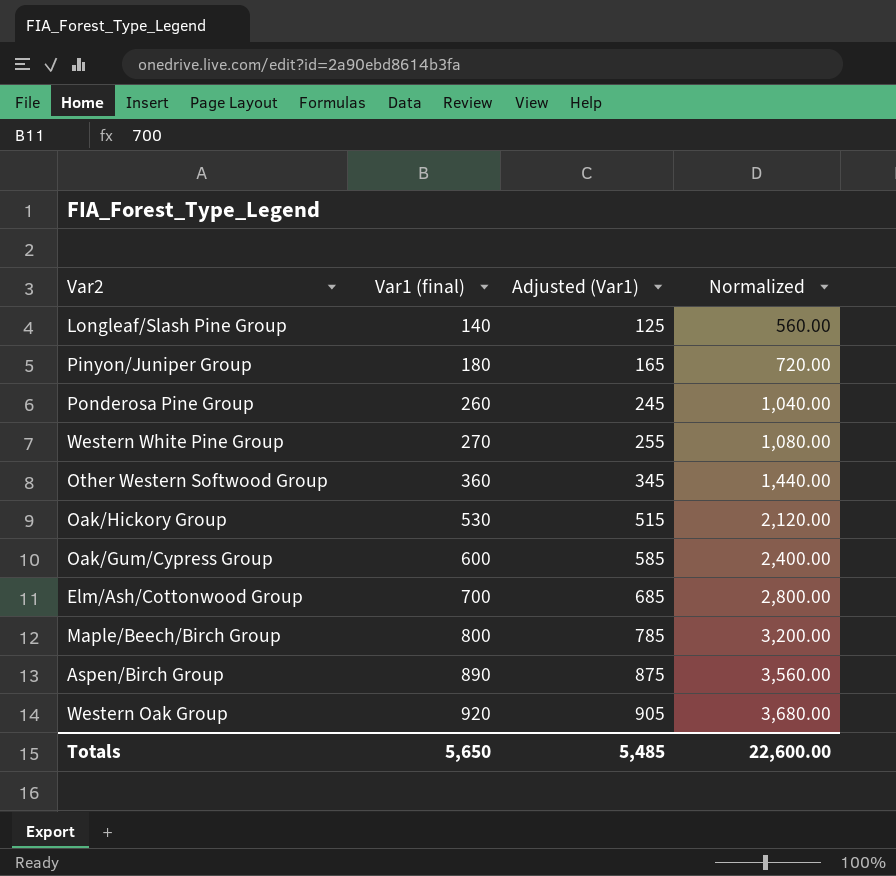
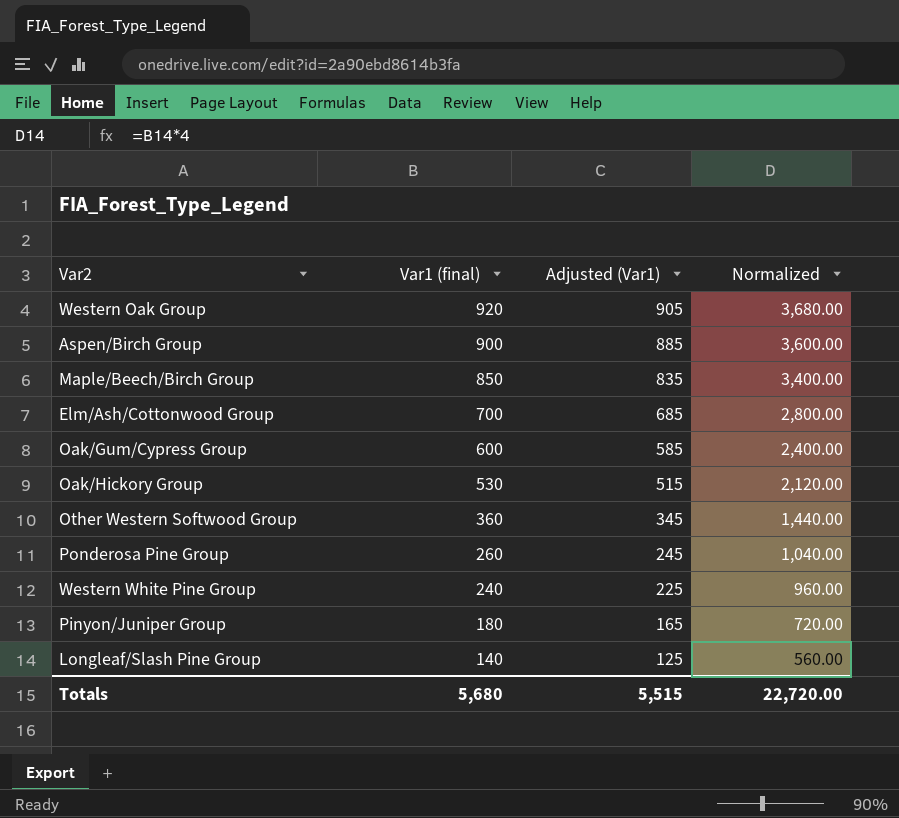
row order: Var1 (final) ascending -> Var1 (final) descending
Aspen/Birch Group | Var1 (final): 890 -> 900
Aspen/Birch Group | Adjusted (Var1): 875 -> 885
Aspen/Birch Group | Normalized: 3,560.00 -> 3,600.00
Maple/Beech/Birch Group | Var1 (final): 800 -> 850
Maple/Beech/Birch Group | Adjusted (Var1): 785 -> 835
Maple/Beech/Birch Group | Normalized: 3,200.00 -> 3,400.00
Western White Pine Group | Var1 (final): 270 -> 240
Western White Pine Group | Adjusted (Var1): 255 -> 225
Western White Pine Group | Normalized: 1,080.00 -> 960.00
Totals | Var1 (final): 5,650 -> 5,680
Totals | Adjusted (Var1): 5,485 -> 5,515
Totals | Normalized: 22,600.00 -> 22,720.00

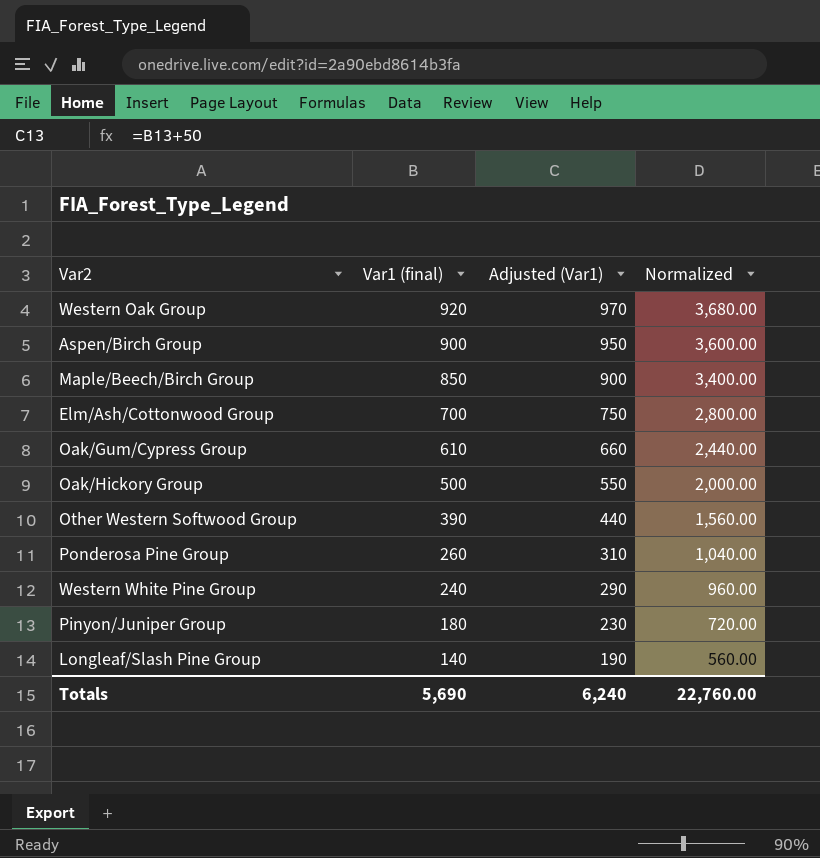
column Adjusted (Var1) | formula: [Var1 (final)] - 15 -> [Var1 (final)] + 50
Oak/Gum/Cypress Group | Var1 (final): 600 -> 610
Oak/Gum/Cypress Group | Normalized: 2,400.00 -> 2,440.00
Oak/Hickory Group | Var1 (final): 530 -> 500
Oak/Hickory Group | Normalized: 2,120.00 -> 2,000.00
Other Western Softwood Group | Var1 (final): 360 -> 390
Other Western Softwood Group | Normalized: 1,440.00 -> 1,560.00
Totals | Var1 (final): 5,680 -> 5,690
Totals | Adjusted (Var1): 5,515 -> 6,240
Totals | Normalized: 22,720.00 -> 22,760.00

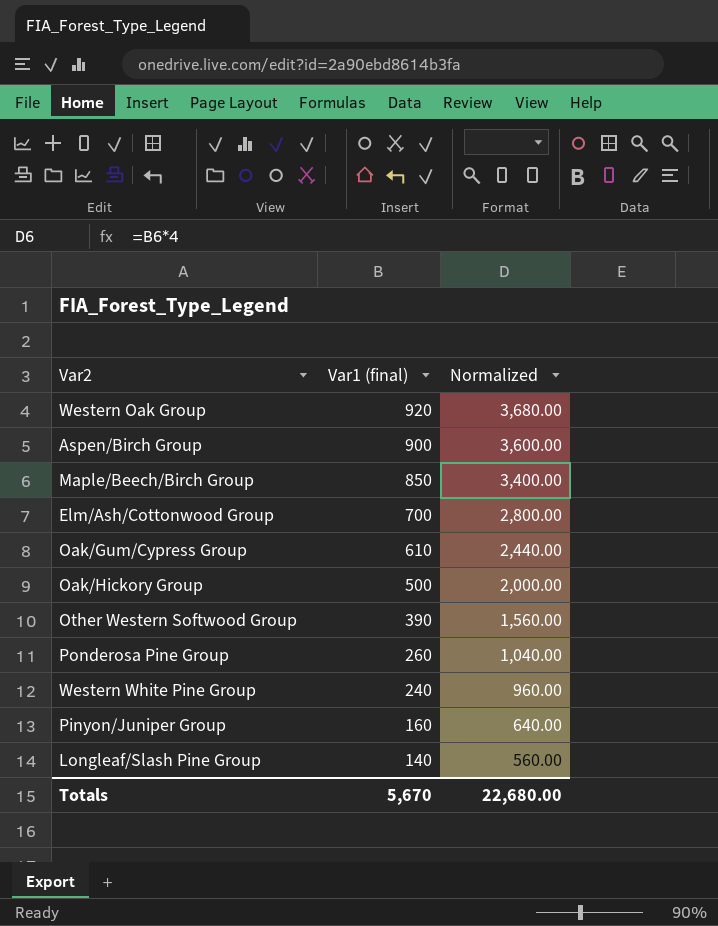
column Adjusted (Var1) | formula: [Var1 (final)] + 50 -> none
Pinyon/Juniper Group | Var1 (final): 180 -> 160
Pinyon/Juniper Group | Normalized: 720.00 -> 640.00
Totals | Var1 (final): 5,690 -> 5,670
Totals | Normalized: 22,760.00 -> 22,680.00

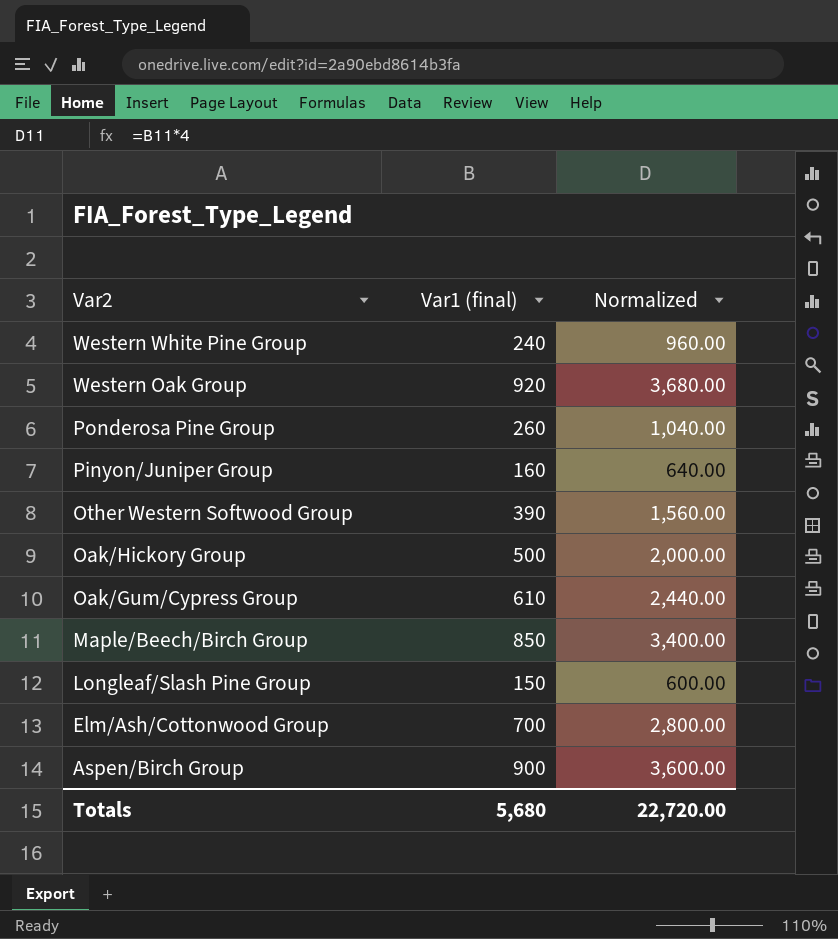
row order: Var1 (final) descending -> Var2 descending
Longleaf/Slash Pine Group | Var1 (final): 140 -> 150
Longleaf/Slash Pine Group | Normalized: 560.00 -> 600.00
Totals | Var1 (final): 5,670 -> 5,680
Totals | Normalized: 22,680.00 -> 22,720.00

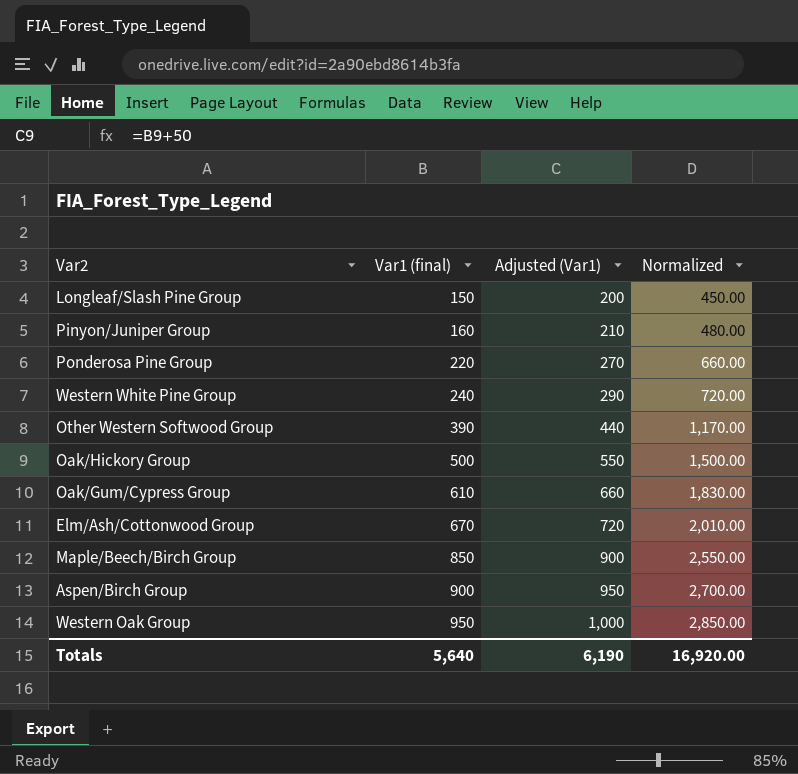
row order: Var2 descending -> Var1 (final) ascending
column Adjusted (Var1) | formula: none -> [Var1 (final)] + 50
column Normalized | formula: [Var1 (final)] * 4 -> [Var1 (final)] * 3
Ponderosa Pine Group | Var1 (final): 260 -> 220
Elm/Ash/Cottonwood Group | Var1 (final): 700 -> 670
Western Oak Group | Var1 (final): 920 -> 950
Totals | Var1 (final): 5,680 -> 5,640
Totals | Normalized: 22,720.00 -> 16,920.00

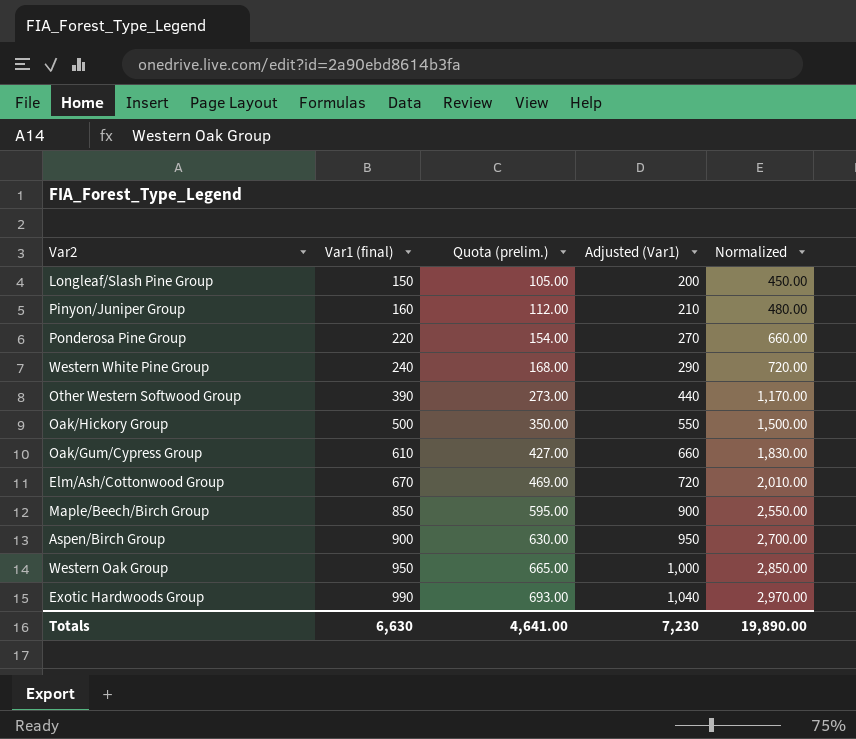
column Quota (prelim.) | formula: none -> [Var1 (final)] * 0.7
row Exotic Hardwoods Group: none -> 990 | 693.00 | 1,040 | 2,970.00
Totals | Var1 (final): 5,640 -> 6,630
Totals | Adjusted (Var1): 6,190 -> 7,230
Totals | Normalized: 16,920.00 -> 19,890.00

